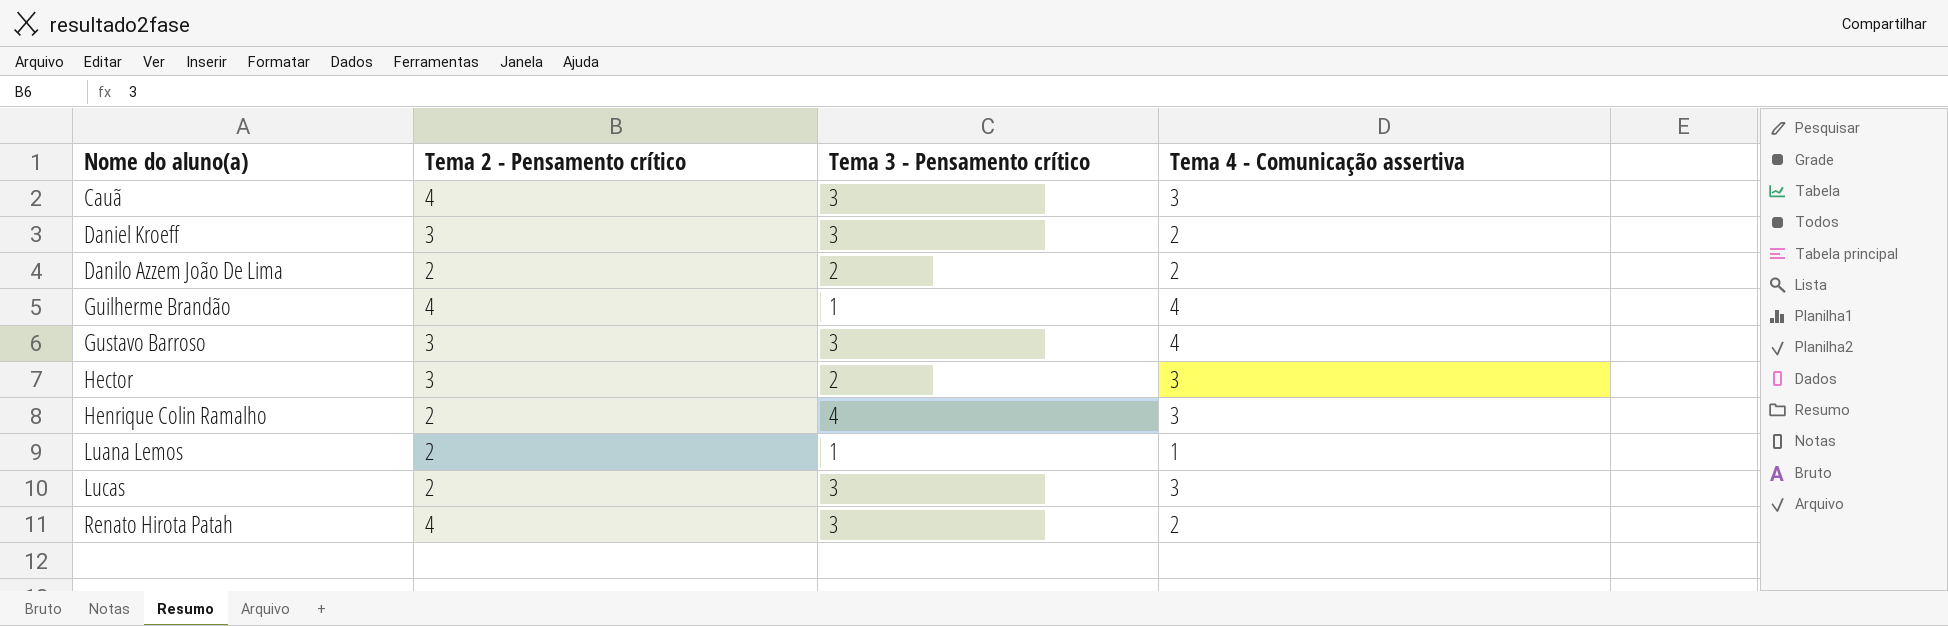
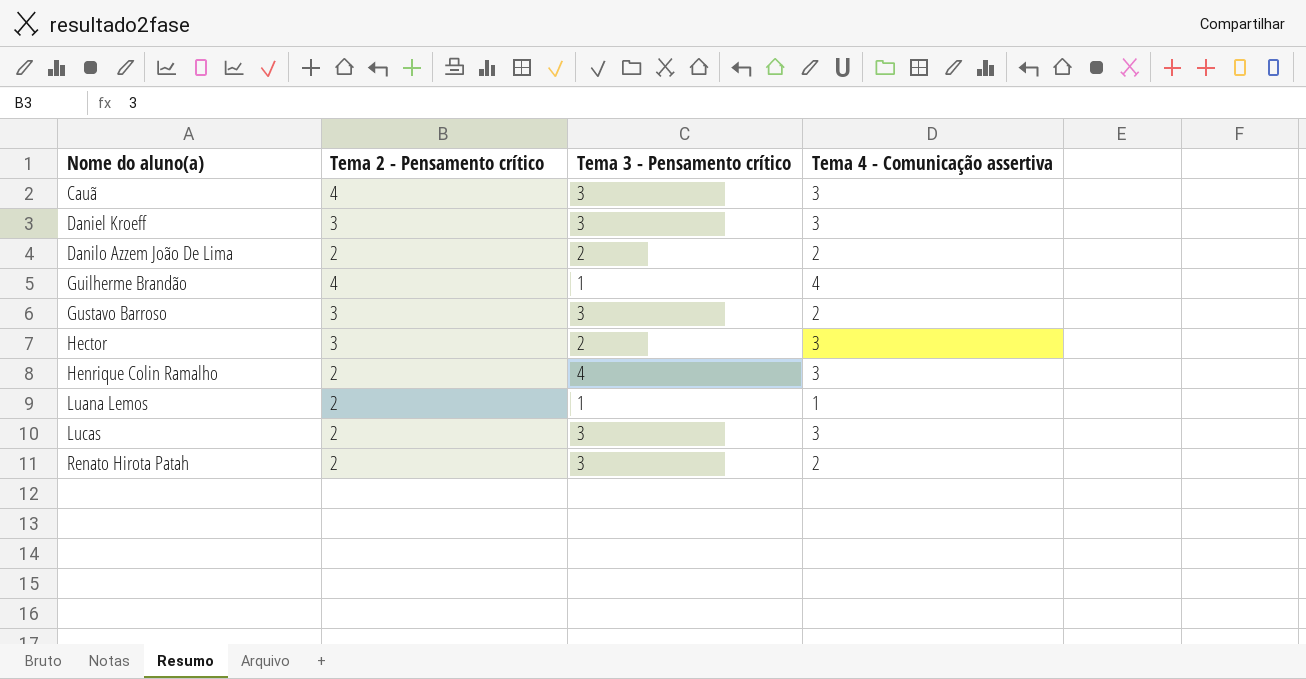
Daniel Kroeff | Tema 4 - Comunicação assertiva: 2 -> 3
Gustavo Barroso | Tema 4 - Comunicação assertiva: 4 -> 2
Renato Hirota Patah | Tema 2 - Pensamento crítico: 4 -> 2

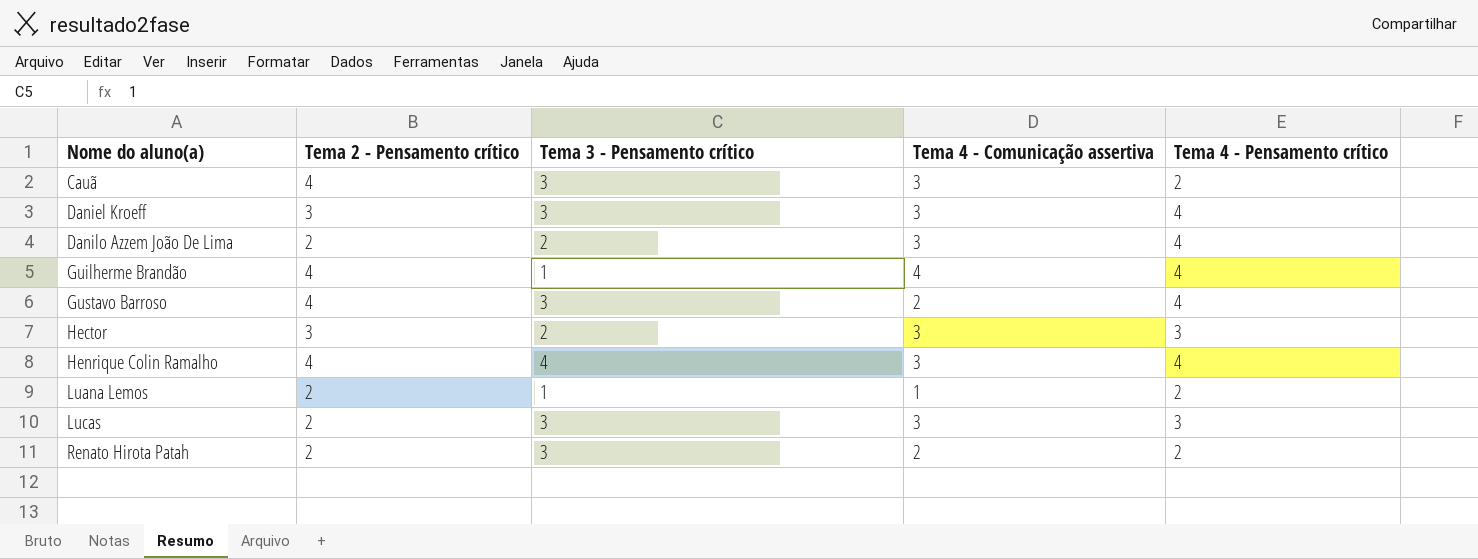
column Tema 4 - Pensamento crítico | position: none -> 5
Danilo Azzem João De Lima | Tema 4 - Comunicação assertiva: 2 -> 3
Gustavo Barroso | Tema 2 - Pensamento crítico: 3 -> 4
Henrique Colin Ramalho | Tema 2 - Pensamento crítico: 2 -> 4

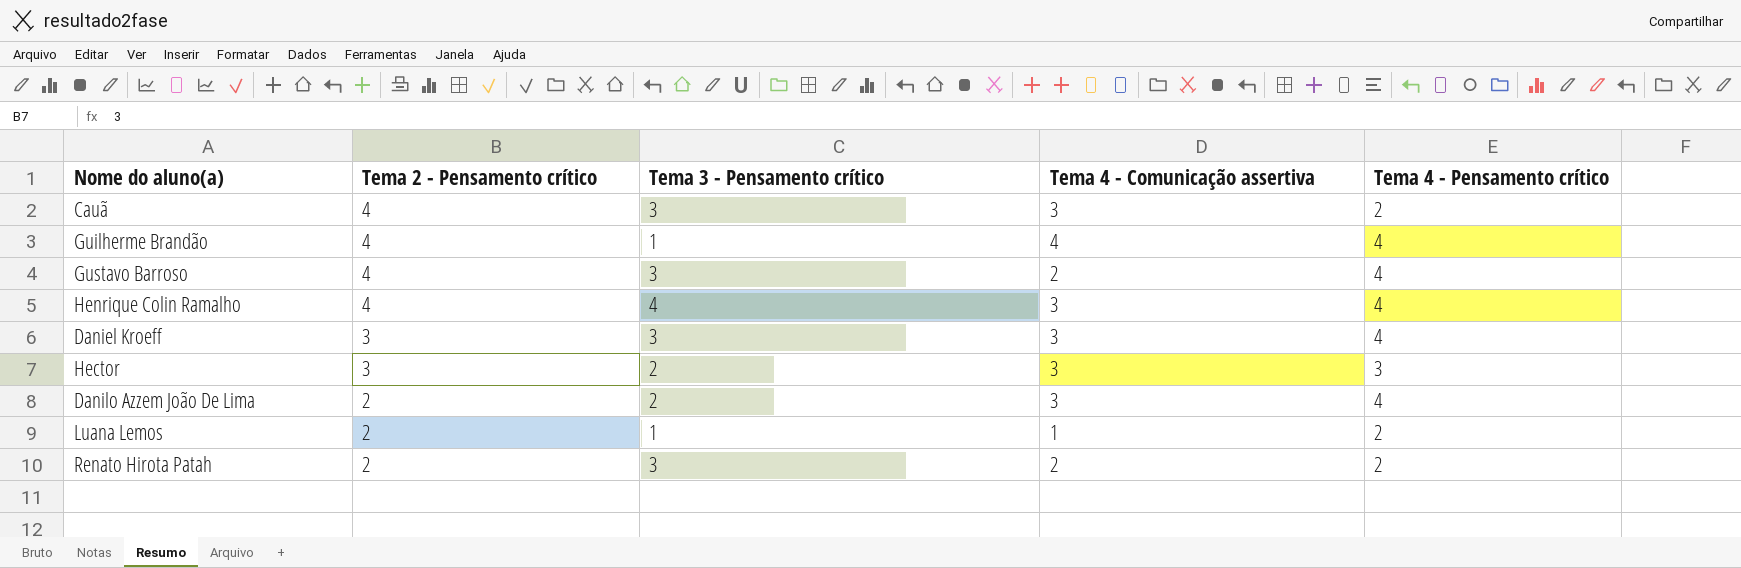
row order: Nome do aluno(a) ascending -> Tema 2 - Pensamento crítico descending
row Lucas: 2 | 3 | 3 | 3 -> none

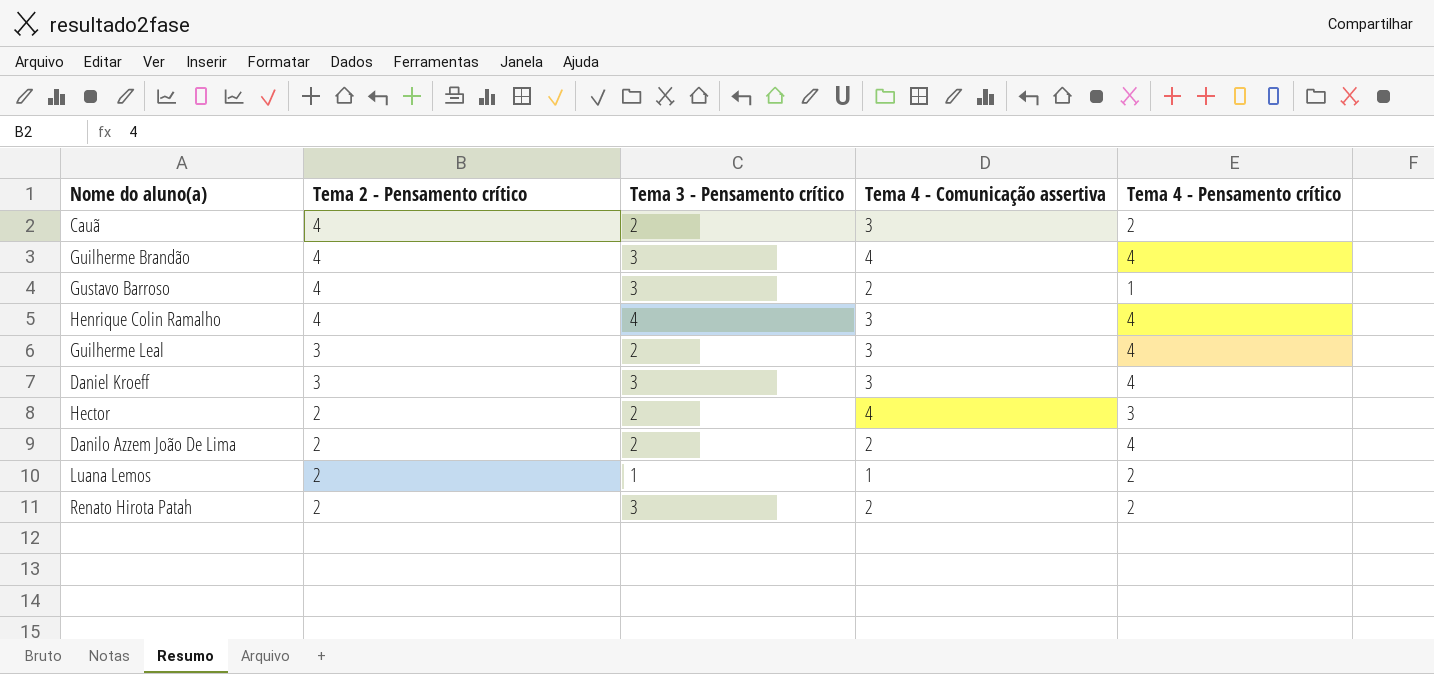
Cauã | Tema 3 - Pensamento crítico: 3 -> 2
Guilherme Brandão | Tema 3 - Pensamento crítico: 1 -> 3
Gustavo Barroso | Tema 4 - Pensamento crítico: 4 -> 1
row Guilherme Leal: none -> 3 | 2 | 3 | 4
Hector | Tema 2 - Pensamento crítico: 3 -> 2
Hector | Tema 4 - Comunicação assertiva: 3 -> 4
Danilo Azzem João De Lima | Tema 4 - Comunicação assertiva: 3 -> 2

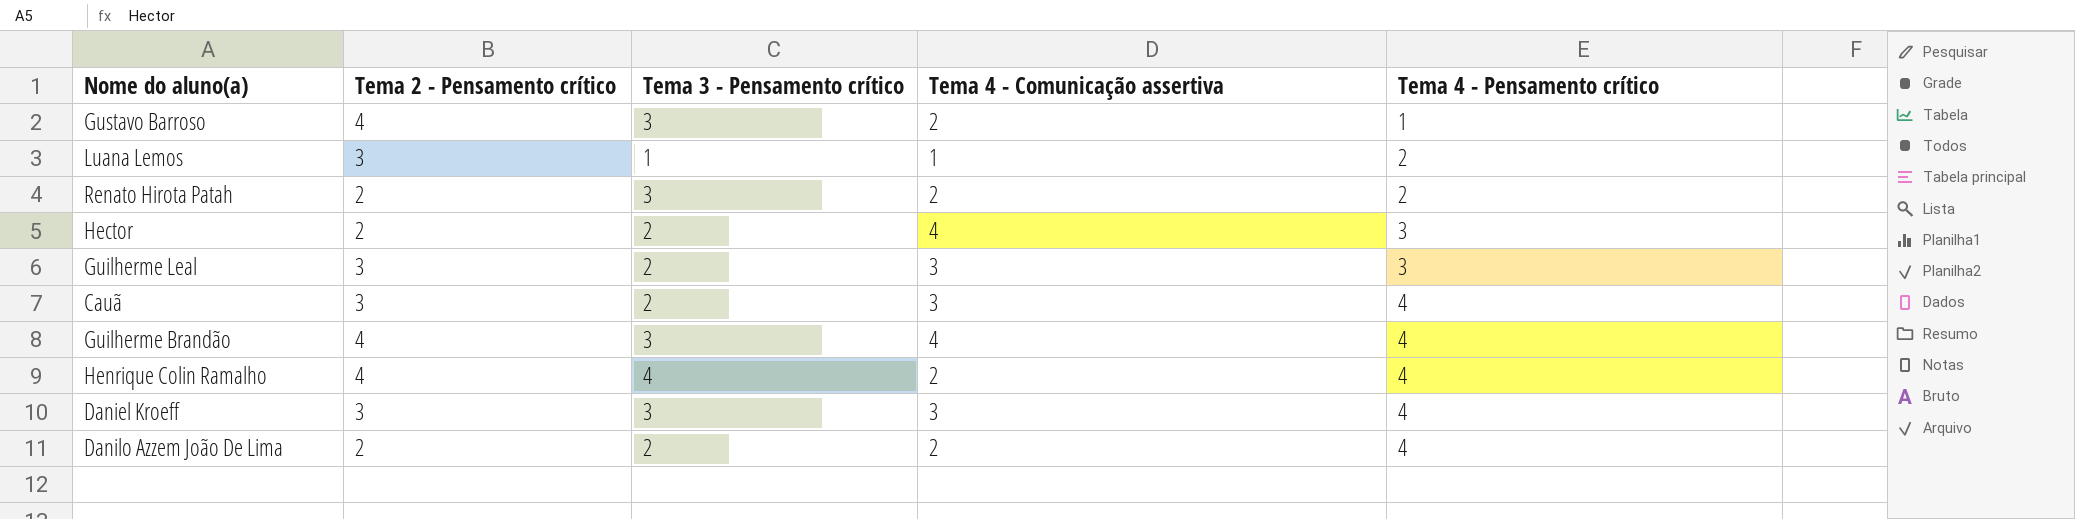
row order: Tema 2 - Pensamento crítico descending -> Tema 4 - Pensamento crítico ascending
Luana Lemos | Tema 2 - Pensamento crítico: 2 -> 3
Guilherme Leal | Tema 4 - Pensamento crítico: 4 -> 3
Cauã | Tema 2 - Pensamento crítico: 4 -> 3
Cauã | Tema 4 - Pensamento crítico: 2 -> 4
Henrique Colin Ramalho | Tema 4 - Comunicação assertiva: 3 -> 2

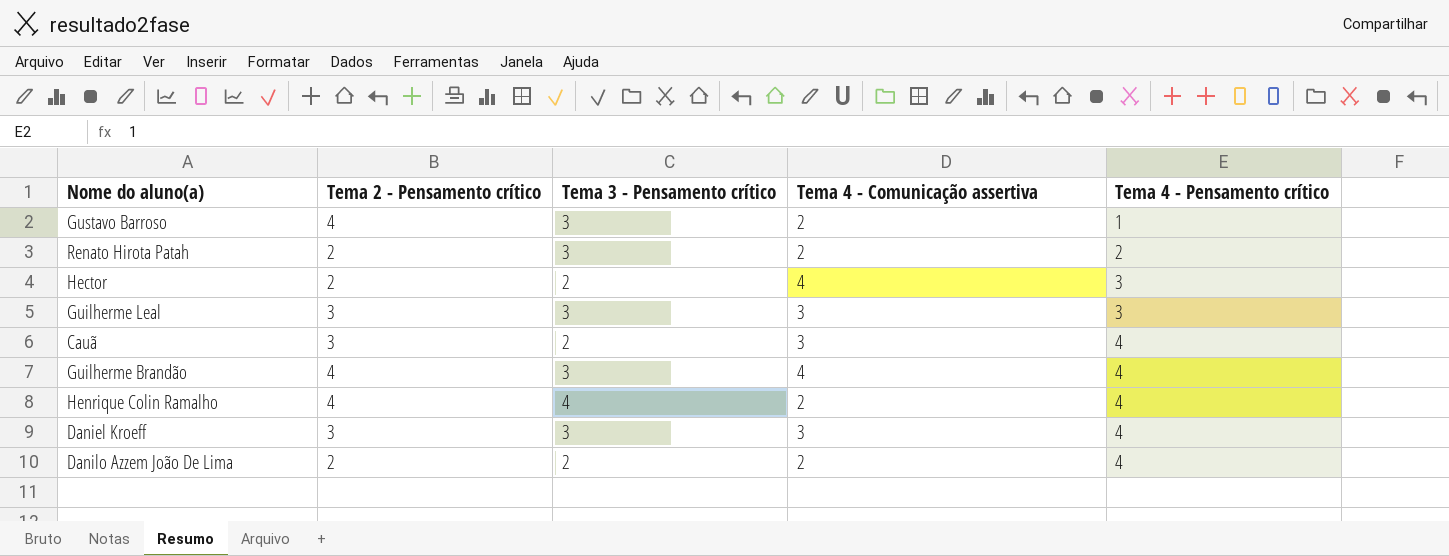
row Luana Lemos: 3 | 1 | 1 | 2 -> none
Guilherme Leal | Tema 3 - Pensamento crítico: 2 -> 3

